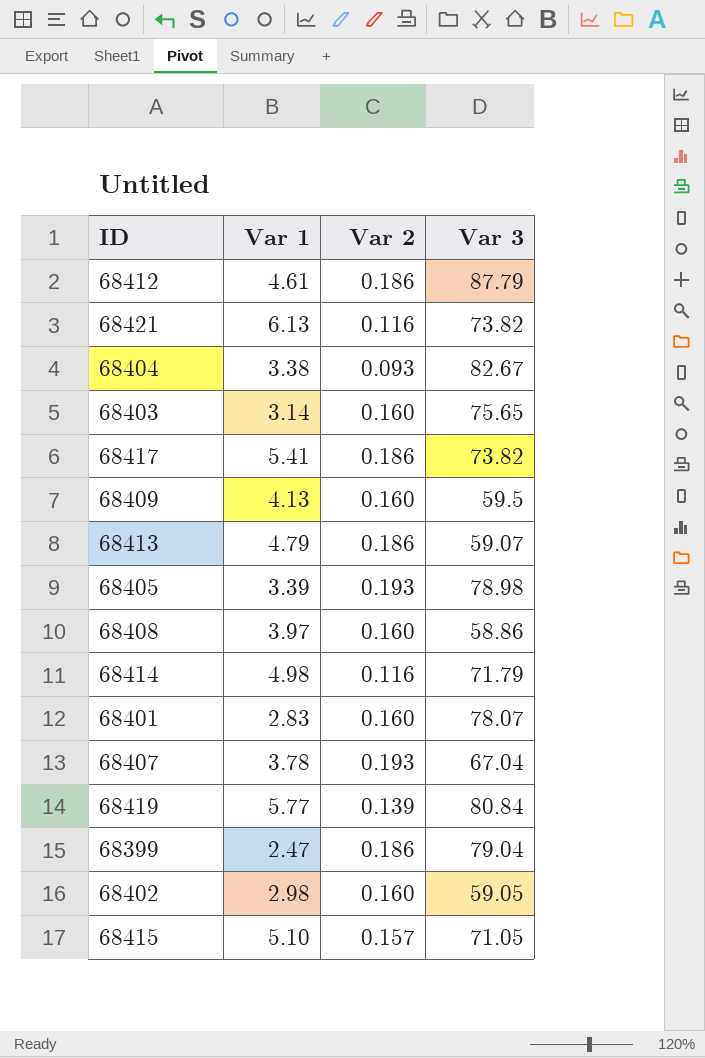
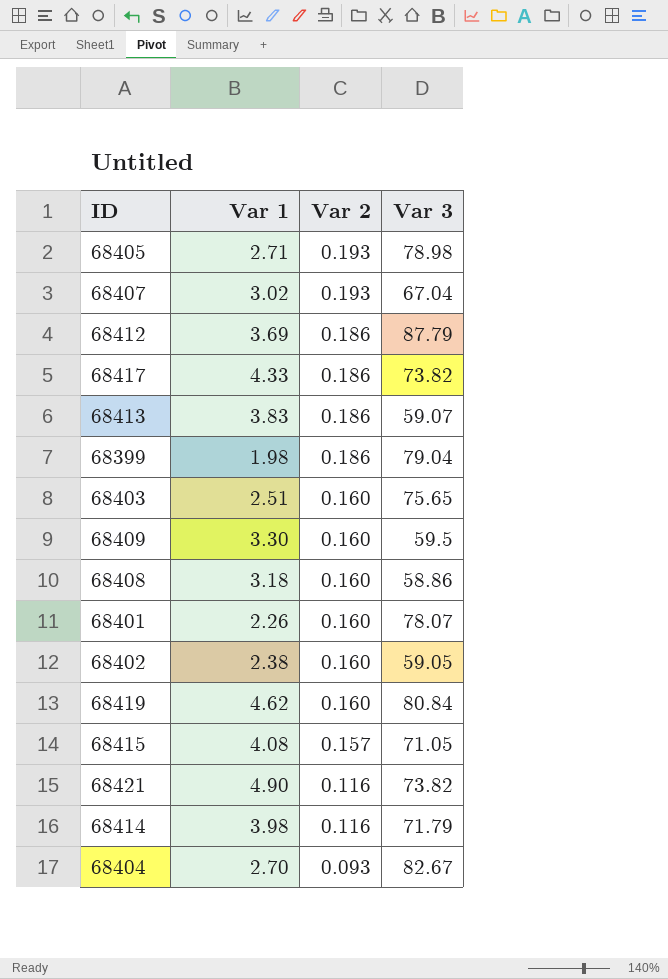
row order: none -> Var 2 descending
68405 | Var 1: 3.39 -> 2.71
68407 | Var 1: 3.78 -> 3.02
68412 | Var 1: 4.61 -> 3.69
68417 | Var 1: 5.41 -> 4.33
68413 | Var 1: 4.79 -> 3.83
68399 | Var 1: 2.47 -> 1.98
68403 | Var 1: 3.14 -> 2.51
68409 | Var 1: 4.13 -> 3.30
68408 | Var 1: 3.97 -> 3.18
68401 | Var 1: 2.83 -> 2.26
68402 | Var 1: 2.98 -> 2.38
68419 | Var 1: 5.77 -> 4.62
68419 | Var 2: 0.139 -> 0.160
68415 | Var 1: 5.10 -> 4.08
68421 | Var 1: 6.13 -> 4.90
68414 | Var 1: 4.98 -> 3.98
68404 | Var 1: 3.38 -> 2.70

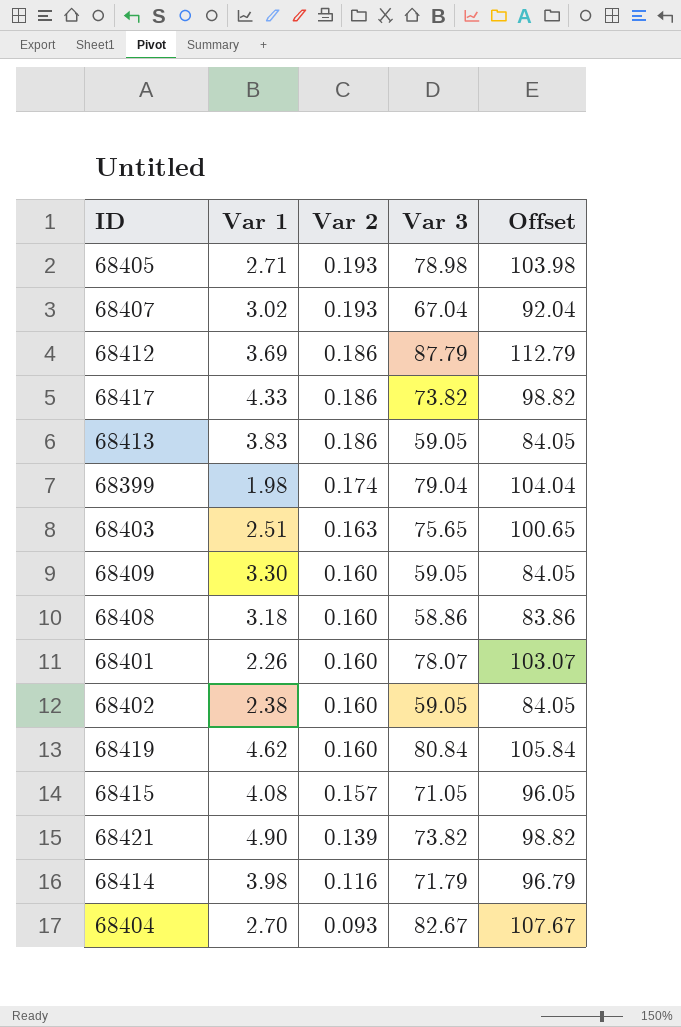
column Offset | formula: none -> [Var 3] + 25
68413 | Var 3: 59.07 -> 59.05
68399 | Var 2: 0.186 -> 0.174
68403 | Var 2: 0.160 -> 0.163
68409 | Var 3: 59.5 -> 59.05
68421 | Var 2: 0.116 -> 0.139

